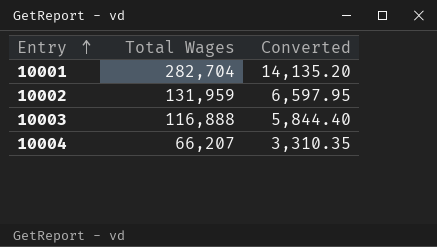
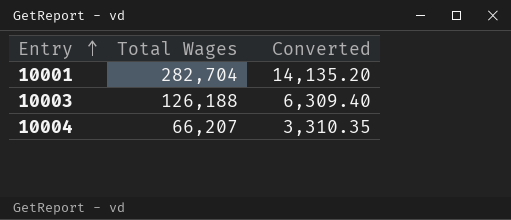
row 10002: 131,959 | 6,597.95 -> none
10003 | Total Wages: 116,888 -> 126,188
10003 | Converted: 5,844.40 -> 6,309.40

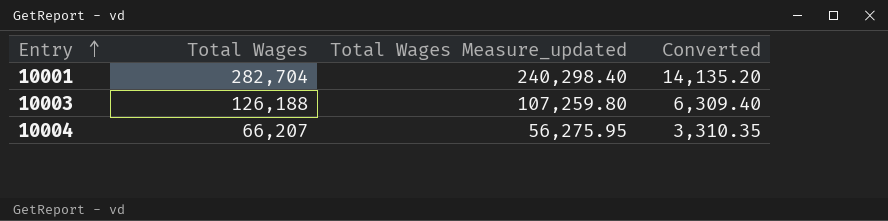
column Total Wages Measure_updated | formula: none -> [Total Wages] * 0.85

